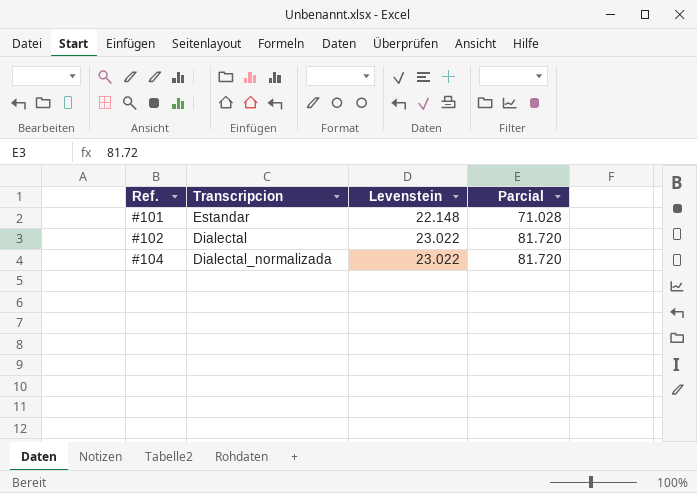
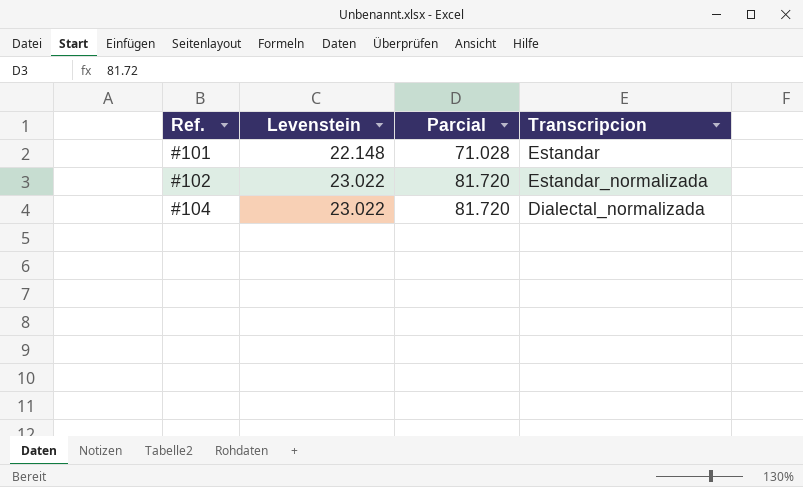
column Transcripcion | position: 2 -> 4
#102 | Transcripcion: Dialectal -> Estandar_normalizada

